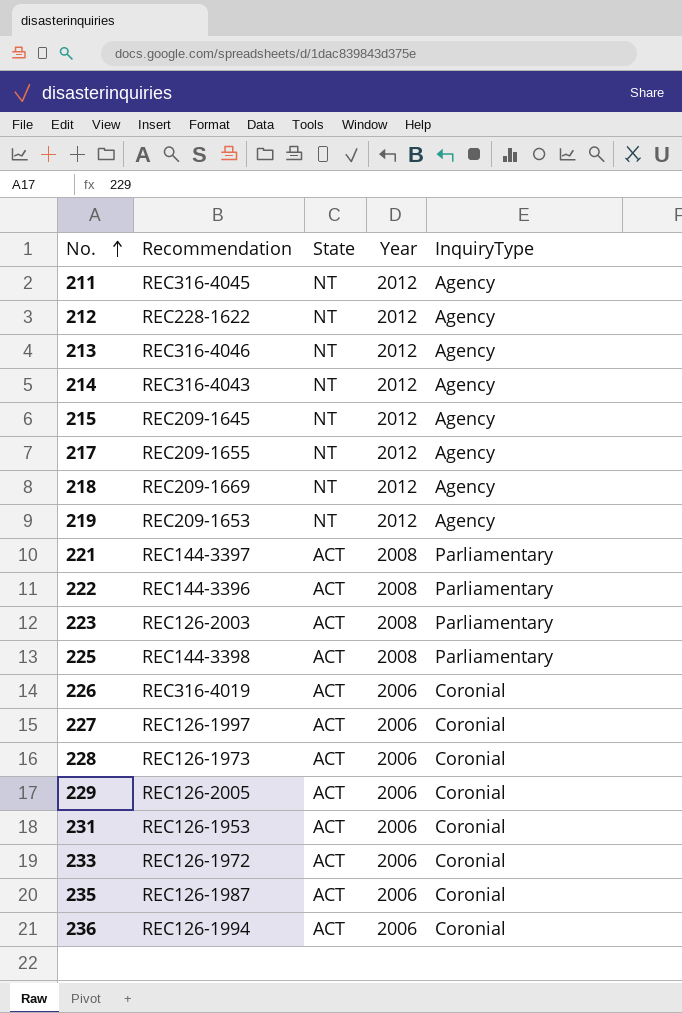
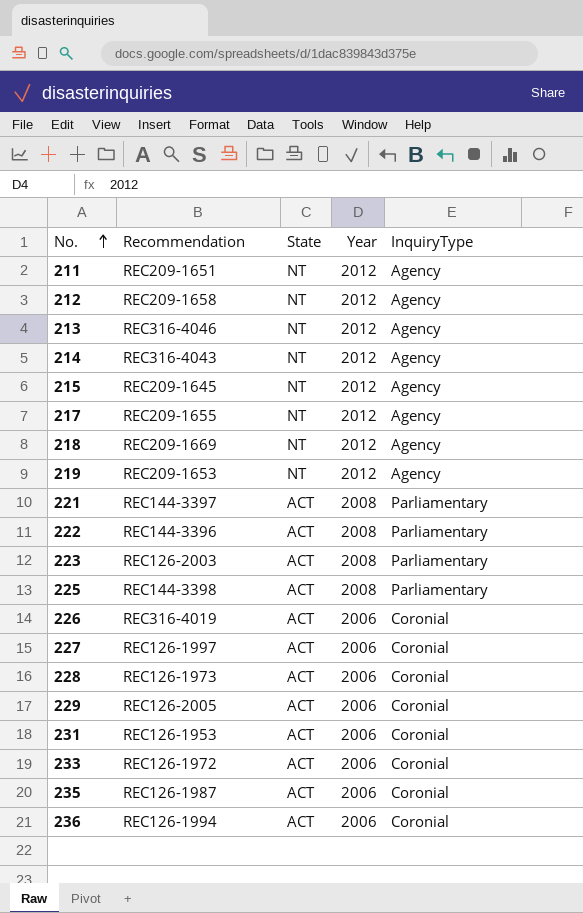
211 | Recommendation: REC316-4045 -> REC209-1651
212 | Recommendation: REC228-1622 -> REC209-1658

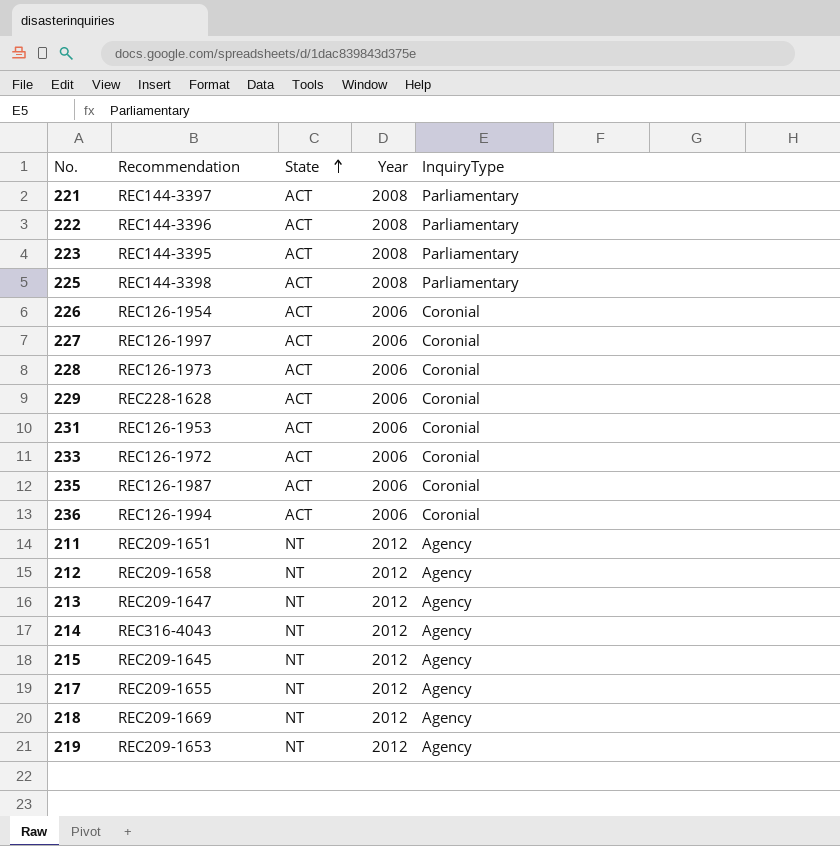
row order: No. ascending -> State ascending
223 | Recommendation: REC126-2003 -> REC144-3395
226 | Recommendation: REC316-4019 -> REC126-1954
229 | Recommendation: REC126-2005 -> REC228-1628
213 | Recommendation: REC316-4046 -> REC209-1647

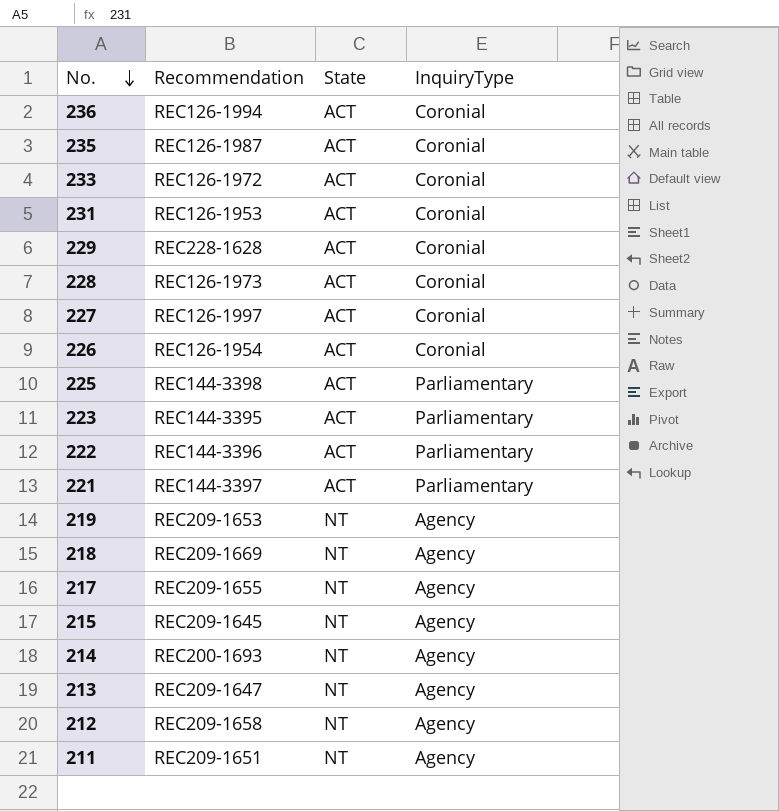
row order: State ascending -> No. descending
column Year | position: 4 -> none
214 | Recommendation: REC316-4043 -> REC200-1693

